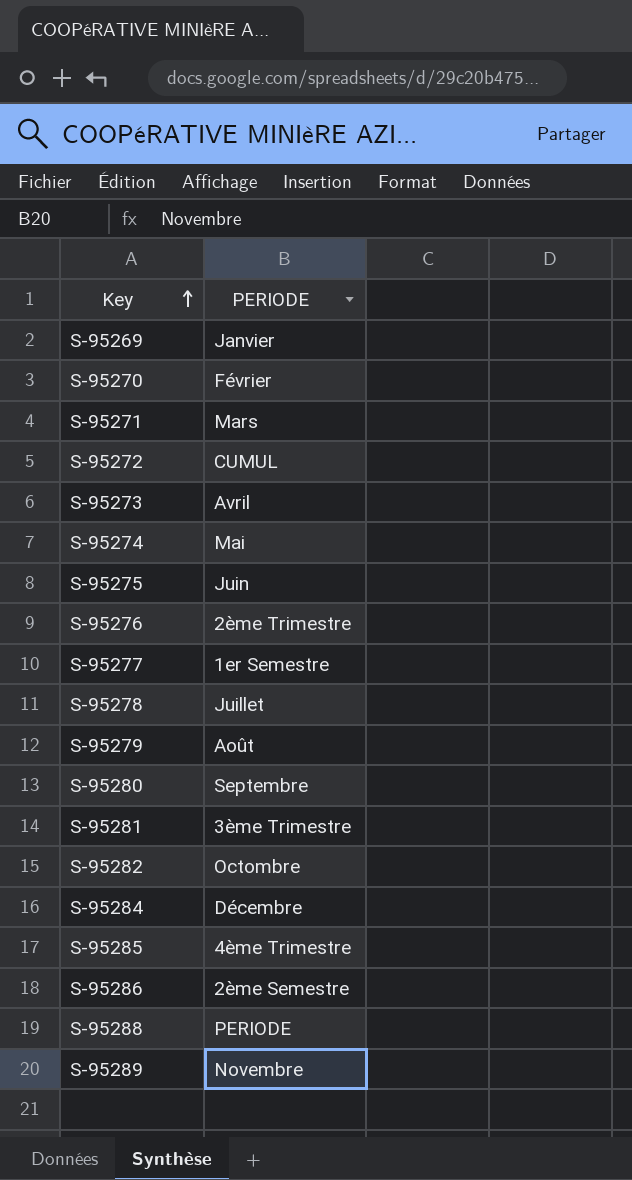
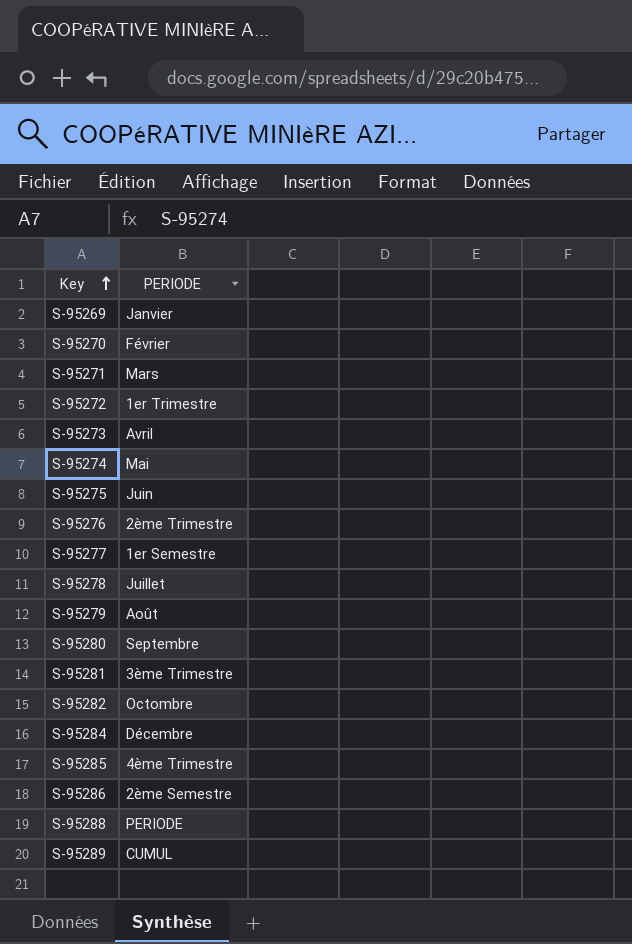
S-95272 | PERIODE: CUMUL -> 1er Trimestre
S-95289 | PERIODE: Novembre -> CUMUL

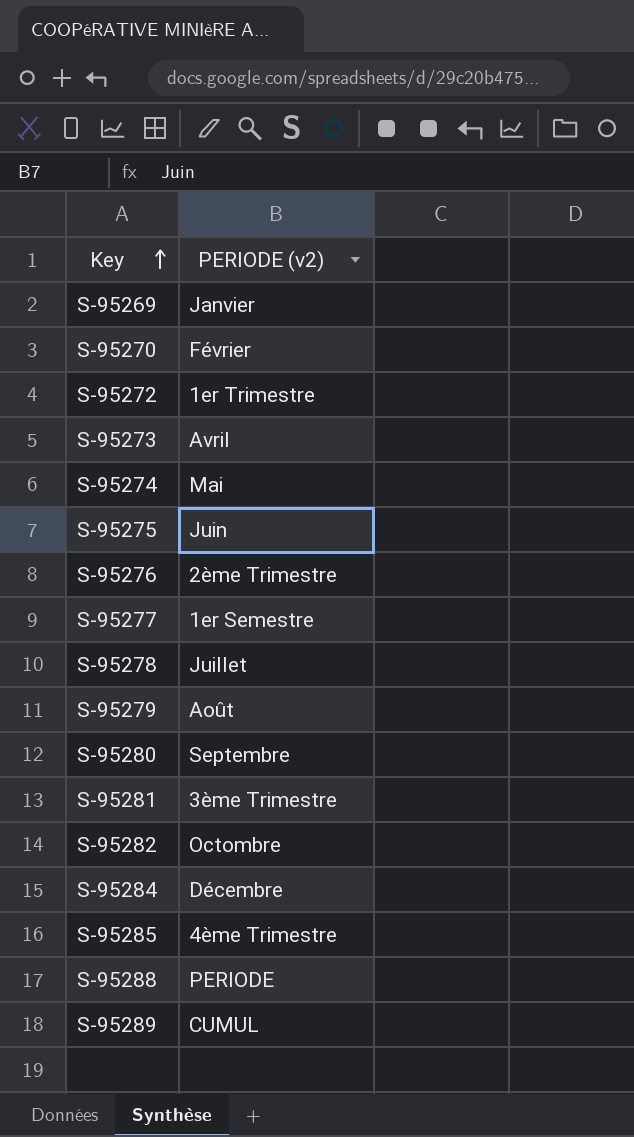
column name: PERIODE -> PERIODE (v2)
row S-95271: Mars -> none
row S-95286: 2ème Semestre -> none

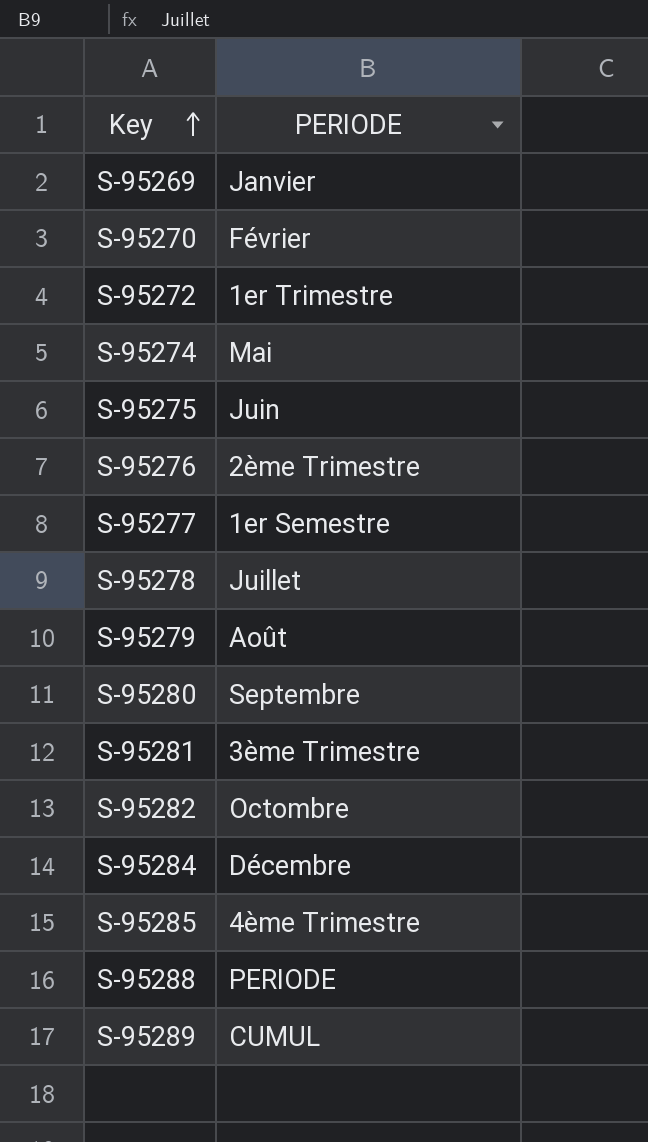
column name: PERIODE (v2) -> PERIODE
row S-95273: Avril -> none

